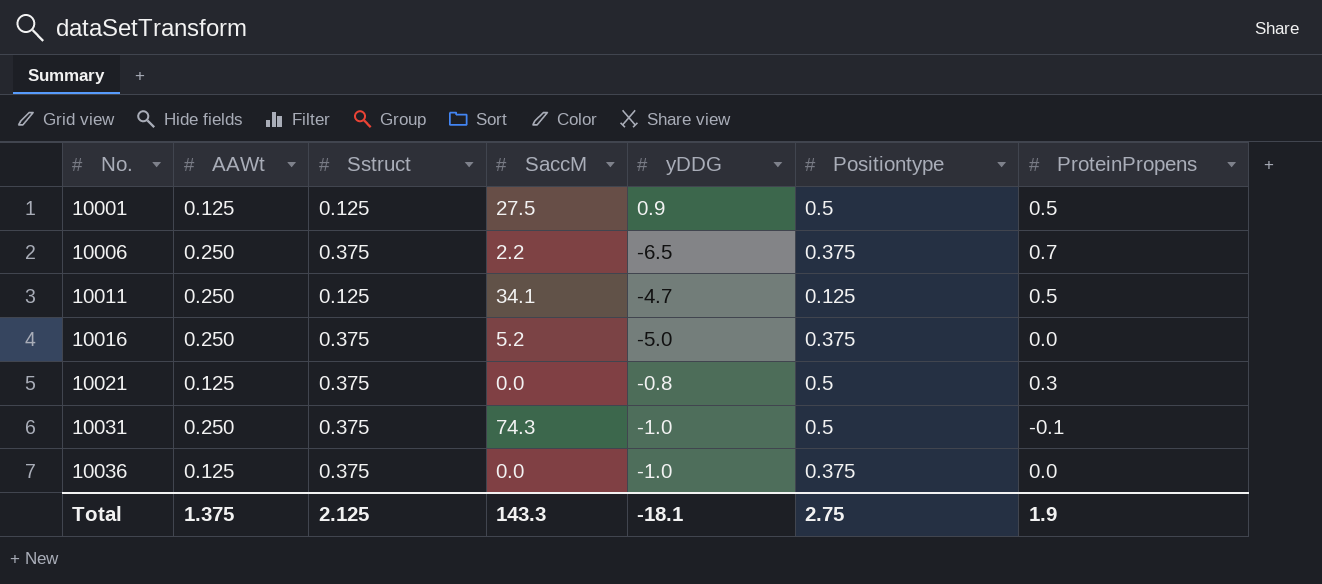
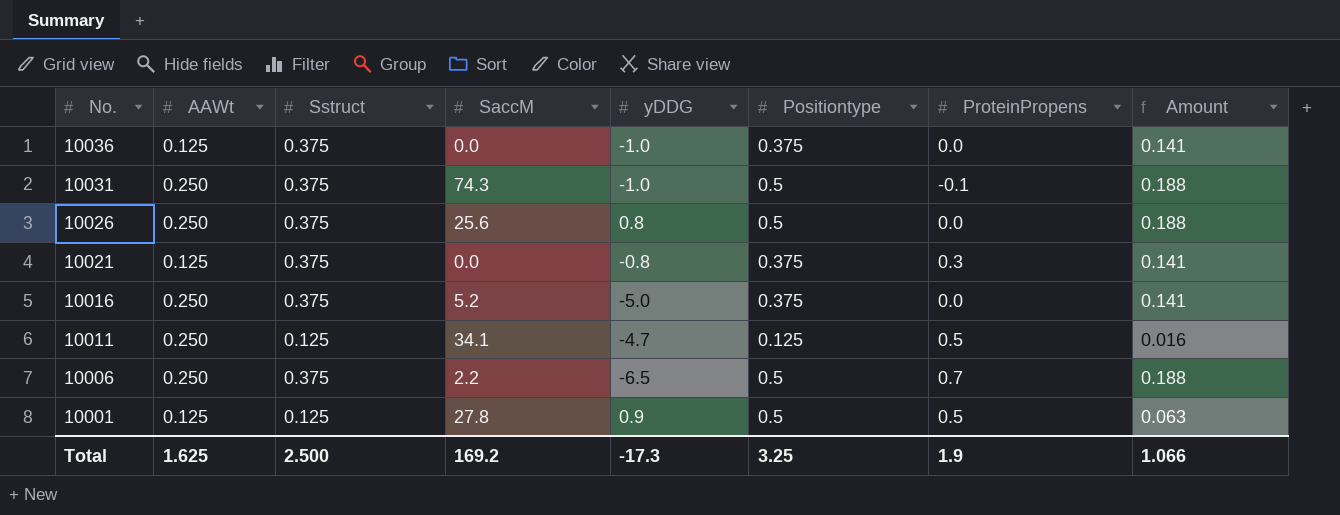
row order: No. ascending -> No. descending
column Amount | formula: none -> [Sstruct] * [Positiontype]
row 10026: none -> 0.250 | 0.375 | 25.6 | 0.8 | 0.5 | 0.0 | 0.188
10021 | Positiontype: 0.5 -> 0.375
10006 | Positiontype: 0.375 -> 0.5
10001 | SaccM: 27.5 -> 27.8
Total | AAWt: 1.375 -> 1.625
Total | Sstruct: 2.125 -> 2.500
Total | SaccM: 143.3 -> 169.2
Total | yDDG: -18.1 -> -17.3
Total | Positiontype: 2.75 -> 3.25

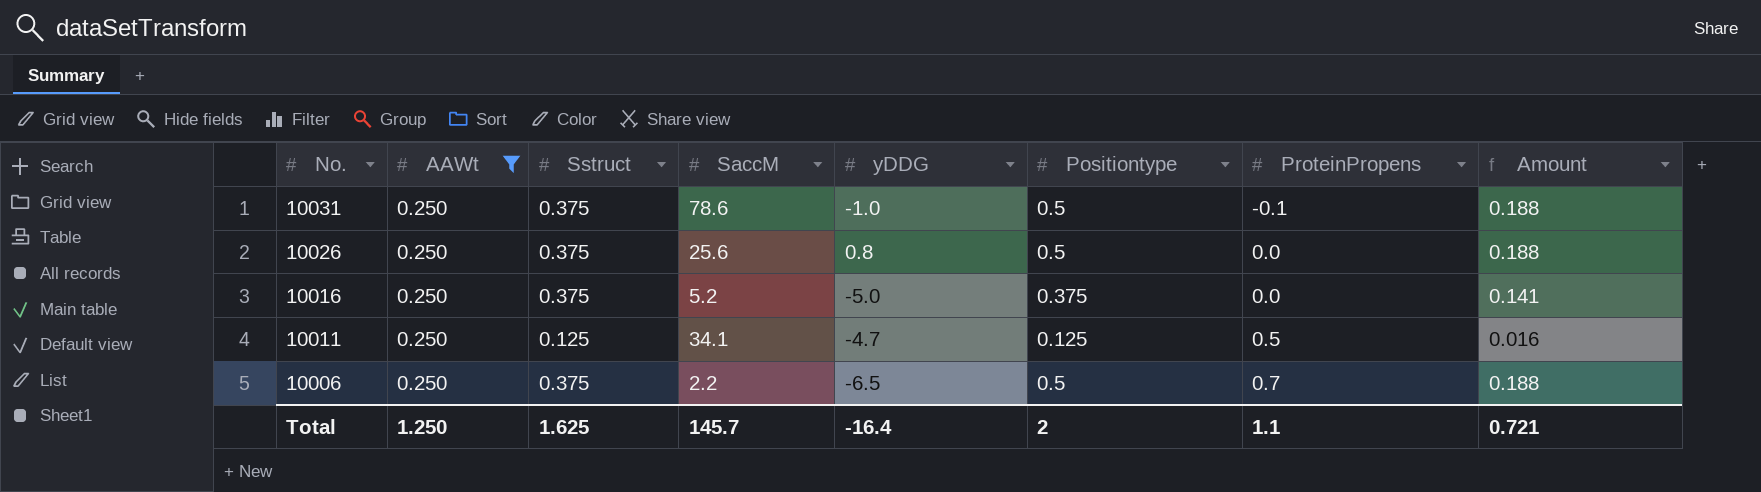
filter: none -> AAWt = 0.250
10031 | SaccM: 74.3 -> 78.6
Total | AAWt: 1.625 -> 1.250
Total | Sstruct: 2.500 -> 1.625
Total | SaccM: 169.2 -> 145.7
Total | yDDG: -17.3 -> -16.4
Total | Positiontype: 3.25 -> 2
Total | ProteinPropens: 1.9 -> 1.1
Total | Amount: 1.066 -> 0.721

